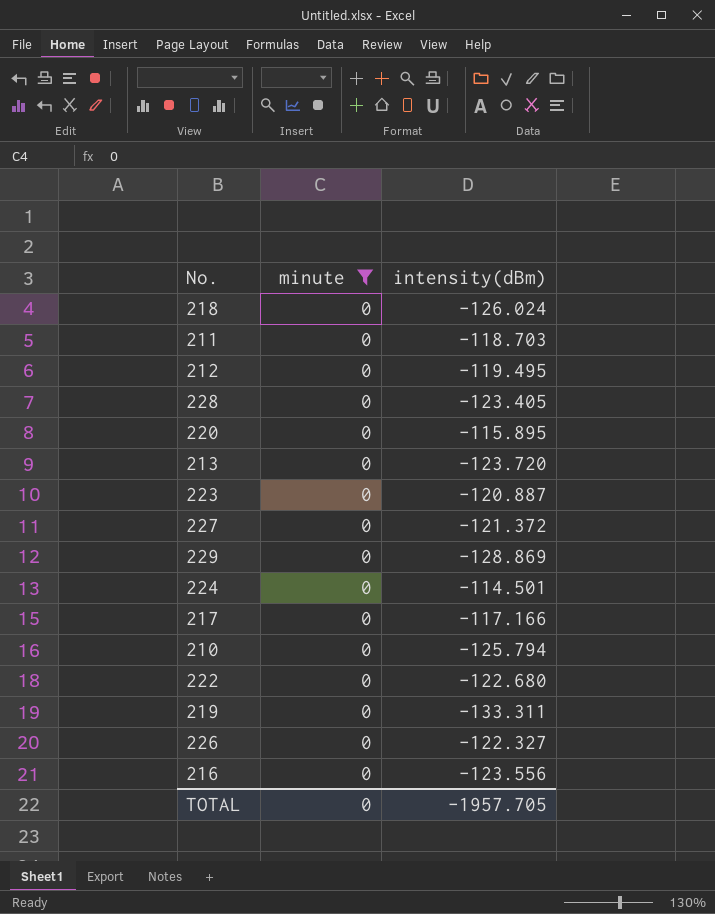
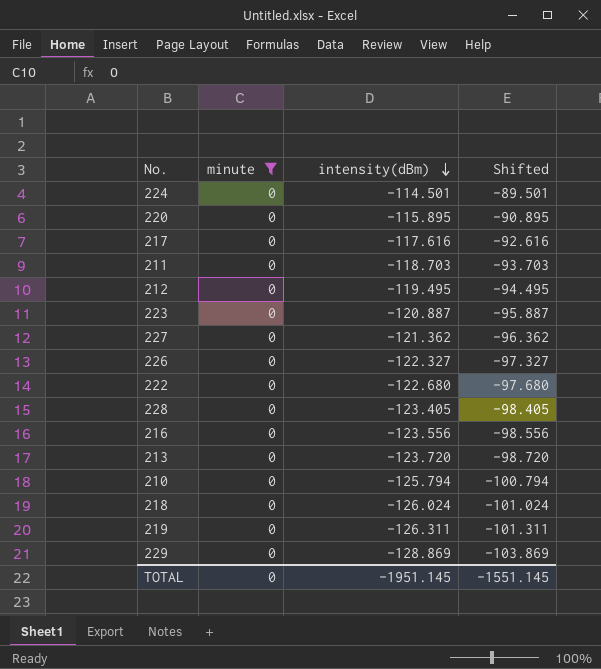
row order: none -> intensity(dBm) descending
column Shifted | formula: none -> [intensity(dBm)] + 25
217 | intensity(dBm): -117.166 -> -117.616
227 | intensity(dBm): -121.372 -> -121.362
219 | intensity(dBm): -133.311 -> -126.311
TOTAL | intensity(dBm): -1957.705 -> -1951.145

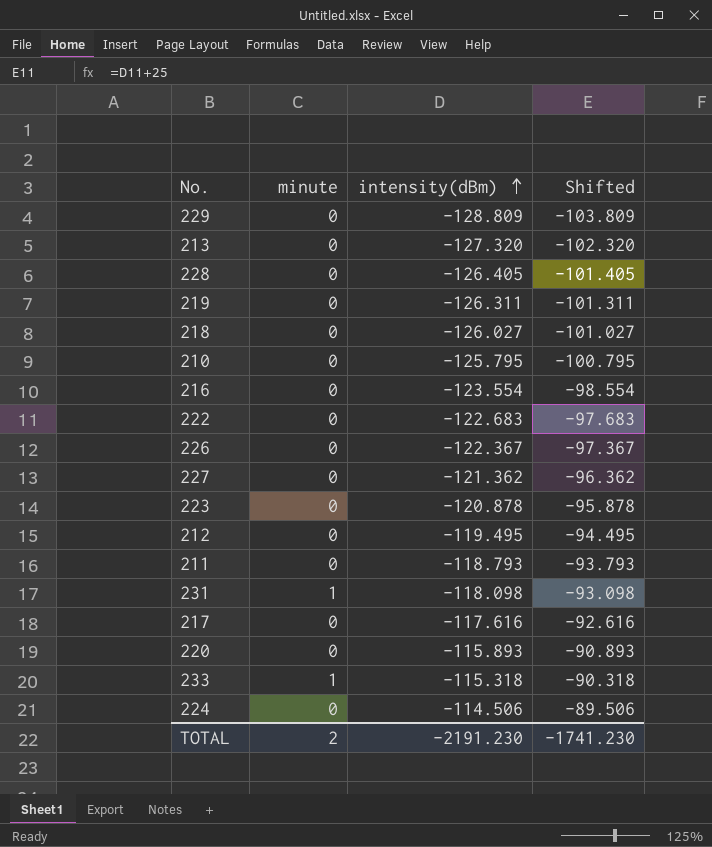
filter: minute = 0 -> none
row order: intensity(dBm) descending -> intensity(dBm) ascending
229 | intensity(dBm): -128.869 -> -128.809
229 | Shifted: -103.869 -> -103.809
213 | intensity(dBm): -123.720 -> -127.320
213 | Shifted: -98.720 -> -102.320
228 | intensity(dBm): -123.405 -> -126.405
228 | Shifted: -98.405 -> -101.405
218 | intensity(dBm): -126.024 -> -126.027
218 | Shifted: -101.024 -> -101.027
210 | intensity(dBm): -125.794 -> -125.795
210 | Shifted: -100.794 -> -100.795
216 | intensity(dBm): -123.556 -> -123.554
216 | Shifted: -98.556 -> -98.554
222 | intensity(dBm): -122.680 -> -122.683
222 | Shifted: -97.680 -> -97.683
226 | intensity(dBm): -122.327 -> -122.367
226 | Shifted: -97.327 -> -97.367
223 | intensity(dBm): -120.887 -> -120.878
223 | Shifted: -95.887 -> -95.878
211 | intensity(dBm): -118.703 -> -118.793
211 | Shifted: -93.703 -> -93.793
220 | intensity(dBm): -115.895 -> -115.893
220 | Shifted: -90.895 -> -90.893
224 | intensity(dBm): -114.501 -> -114.506
224 | Shifted: -89.501 -> -89.506
TOTAL | minute: 0 -> 2
TOTAL | intensity(dBm): -1951.145 -> -2191.230
TOTAL | Shifted: -1551.145 -> -1741.230

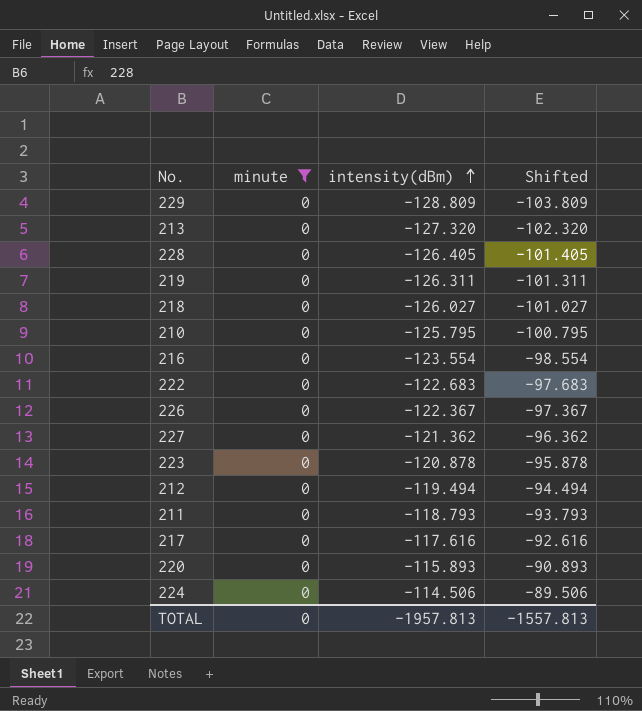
filter: none -> minute = 0
212 | intensity(dBm): -119.495 -> -119.494
212 | Shifted: -94.495 -> -94.494
TOTAL | minute: 2 -> 0
TOTAL | intensity(dBm): -2191.230 -> -1957.813
TOTAL | Shifted: -1741.230 -> -1557.813

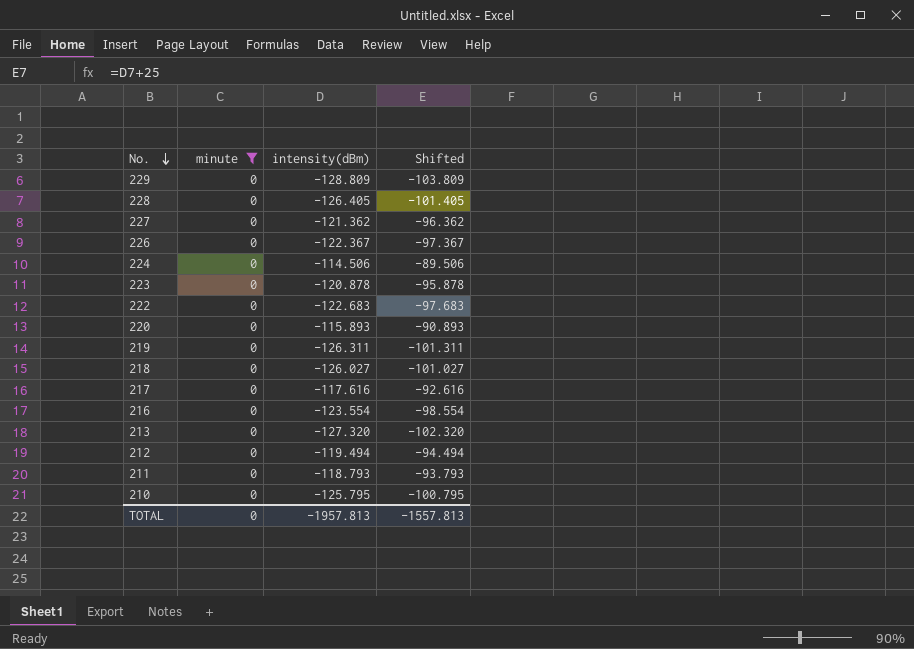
row order: intensity(dBm) ascending -> No. descending

